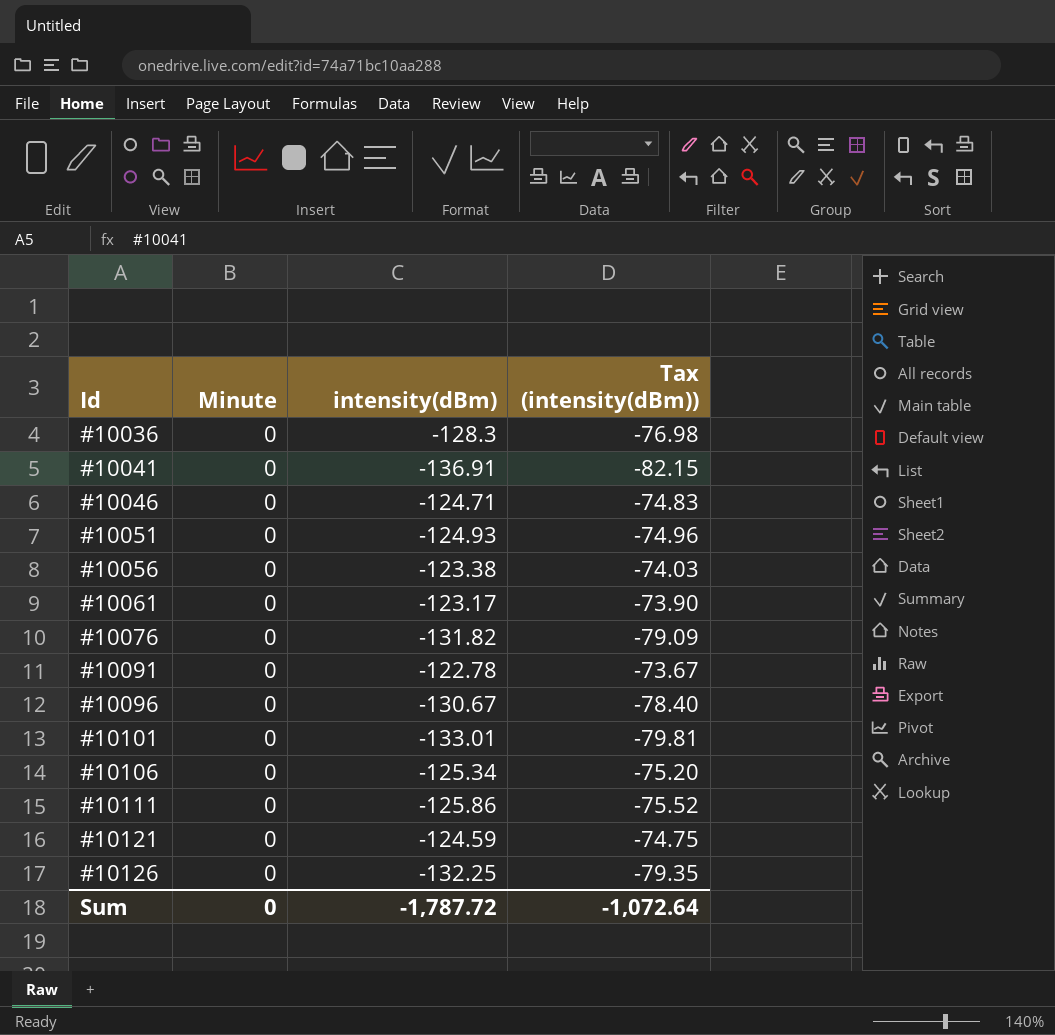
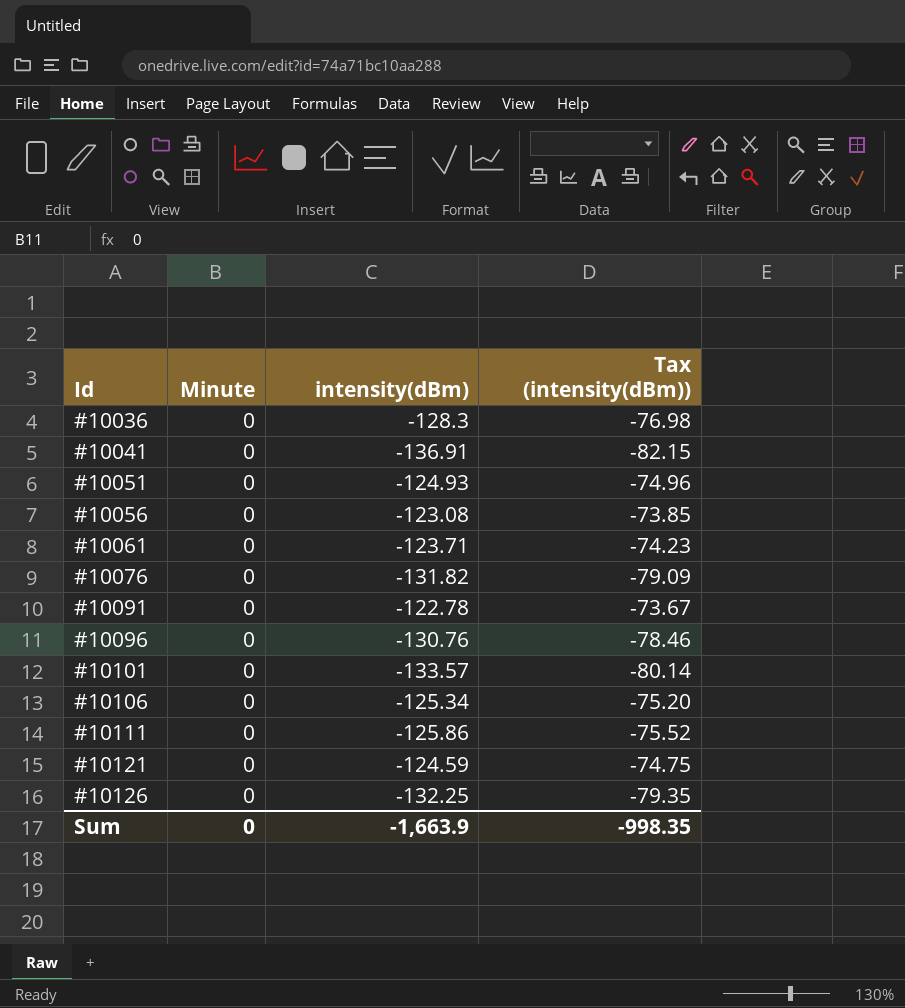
row #10046: 0 | -124.71 | -74.83 -> none
#10056 | intensity(dBm): -123.38 -> -123.08
#10056 | Tax (intensity(dBm)): -74.03 -> -73.85
#10061 | intensity(dBm): -123.17 -> -123.71
#10061 | Tax (intensity(dBm)): -73.90 -> -74.23
#10096 | intensity(dBm): -130.67 -> -130.76
#10096 | Tax (intensity(dBm)): -78.40 -> -78.46
#10101 | intensity(dBm): -133.01 -> -133.57
#10101 | Tax (intensity(dBm)): -79.81 -> -80.14
Sum | intensity(dBm): -1,787.72 -> -1,663.9
Sum | Tax (intensity(dBm)): -1,072.64 -> -998.35

